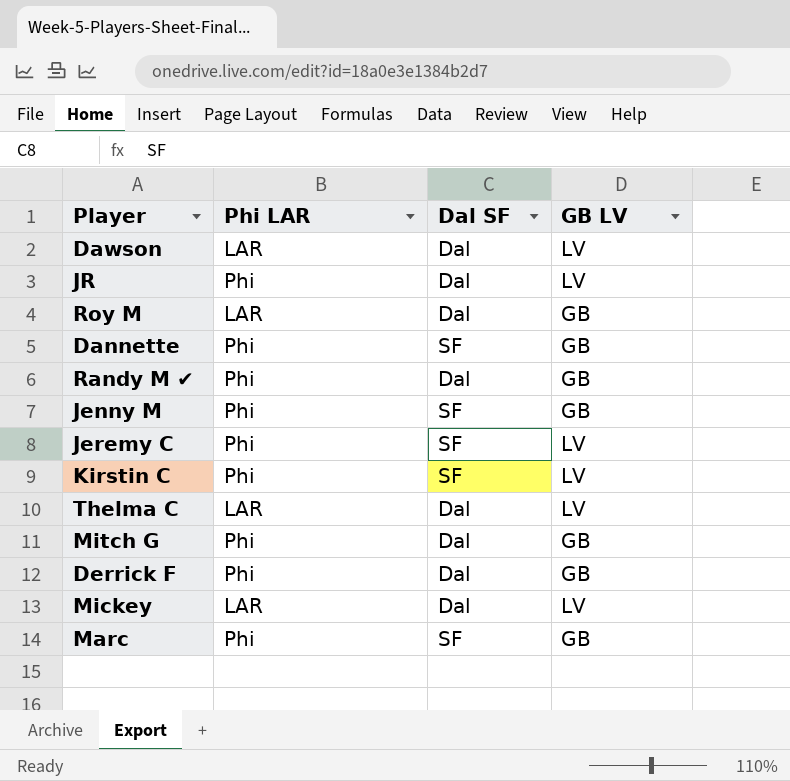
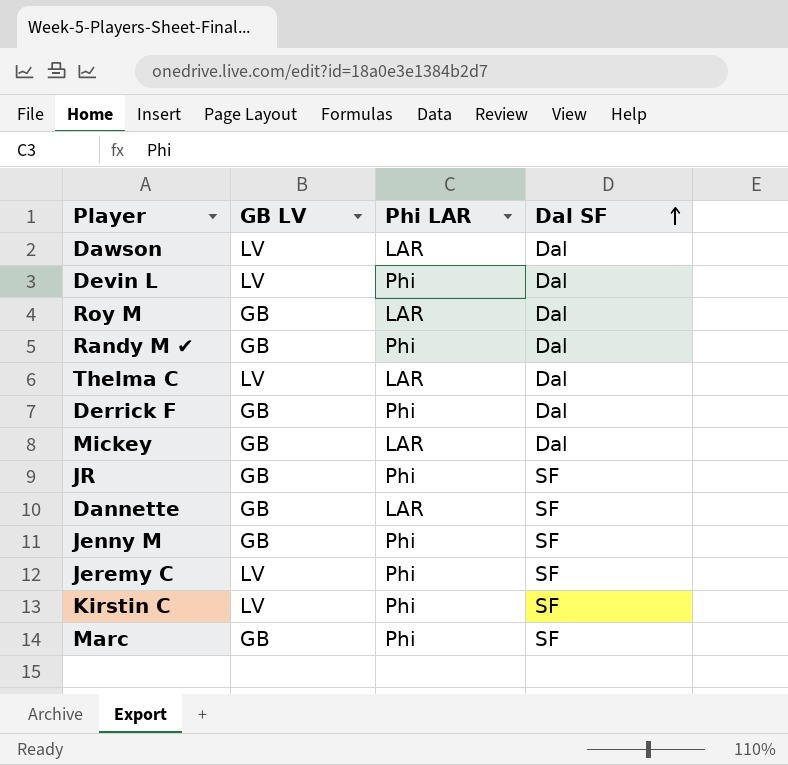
row order: none -> Dal SF ascending
column GB LV | position: 4 -> 2
row Mitch G: Phi | Dal | GB -> none
row Devin L: none -> LV | Phi | Dal
Mickey | GB LV: LV -> GB
JR | GB LV: LV -> GB
JR | Dal SF: Dal -> SF
Dannette | Phi LAR: Phi -> LAR

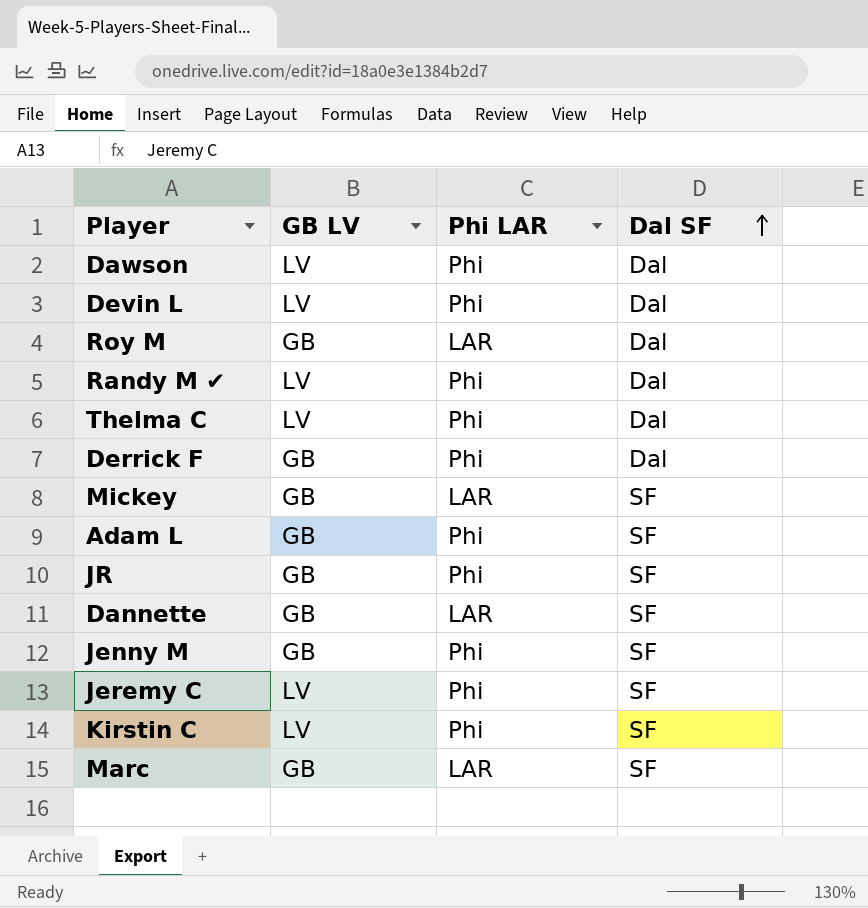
Dawson | Phi LAR: LAR -> Phi
Randy M ✔ | GB LV: GB -> LV
Thelma C | Phi LAR: LAR -> Phi
Mickey | Dal SF: Dal -> SF
row Adam L: none -> GB | Phi | SF
Marc | Phi LAR: Phi -> LAR

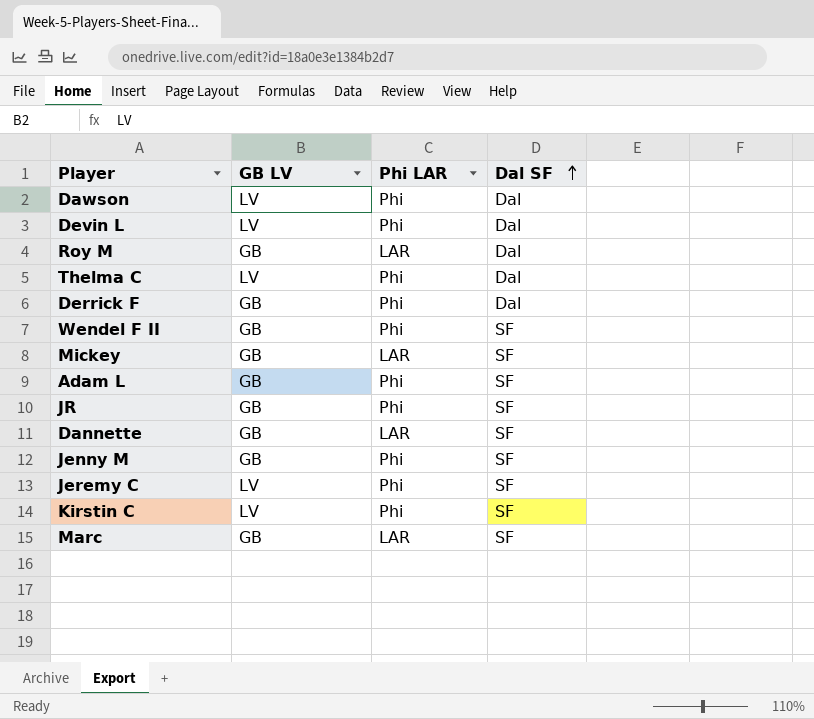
row Randy M ✔: LV | Phi | Dal -> none
row Wendel F II: none -> GB | Phi | SF

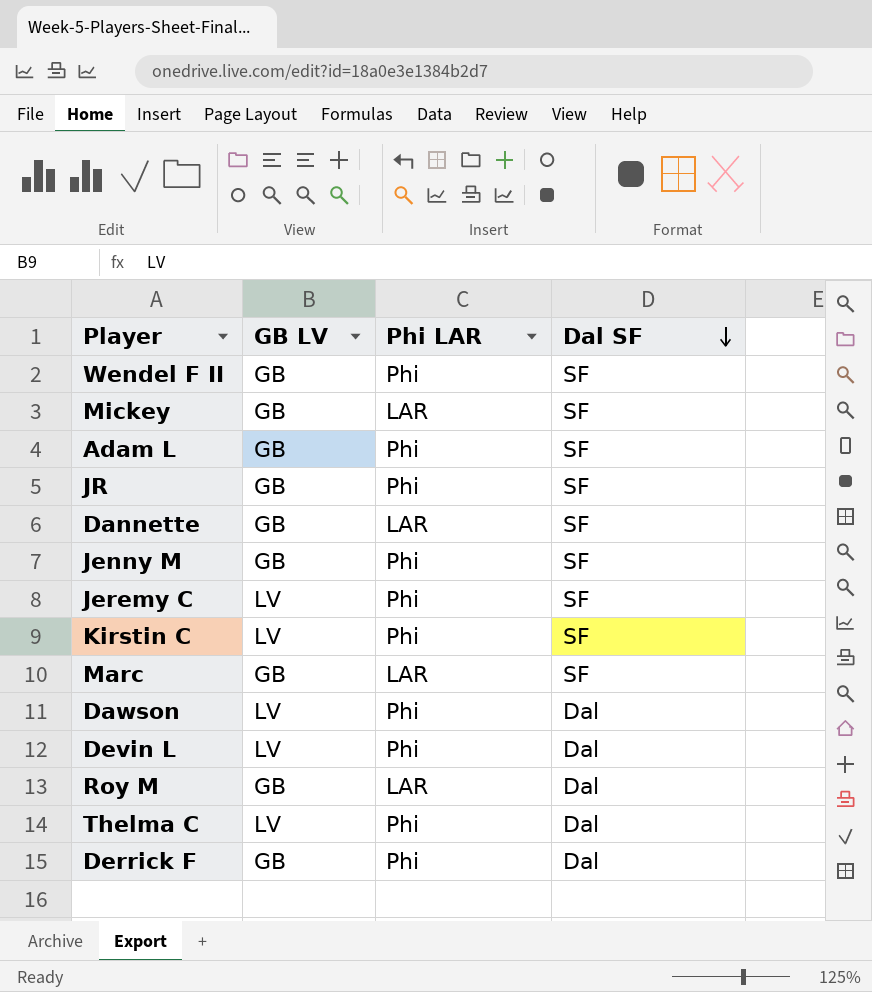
row order: Dal SF ascending -> Dal SF descending

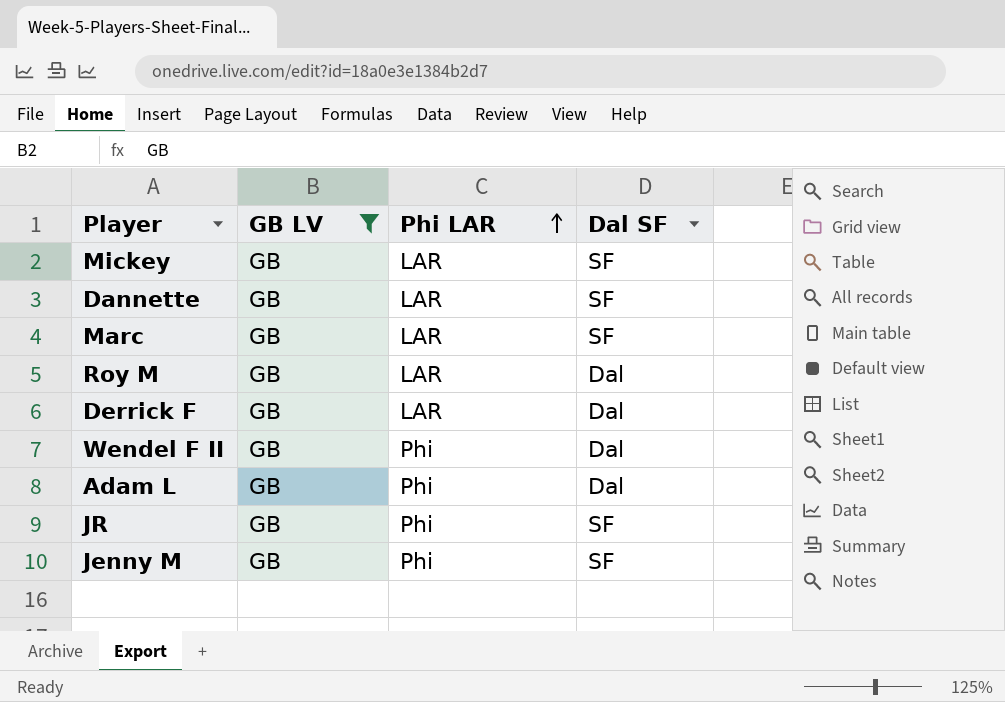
filter: none -> GB LV = GB
row order: Dal SF descending -> Phi LAR ascending
Derrick F | Phi LAR: Phi -> LAR
Wendel F II | Dal SF: SF -> Dal
Adam L | Dal SF: SF -> Dal

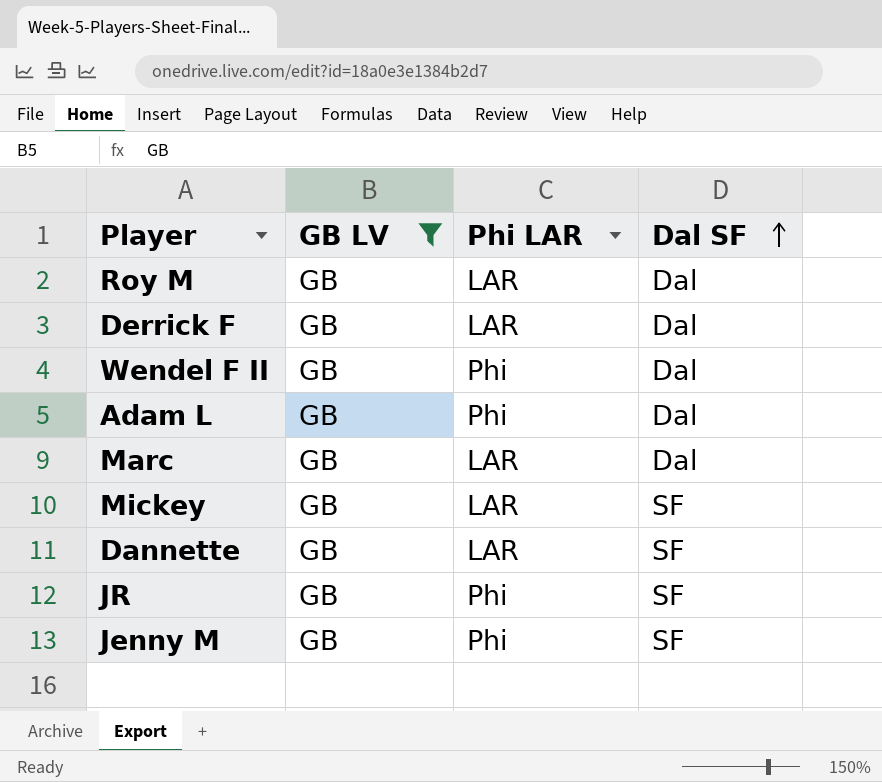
row order: Phi LAR ascending -> Dal SF ascending
Marc | Dal SF: SF -> Dal

